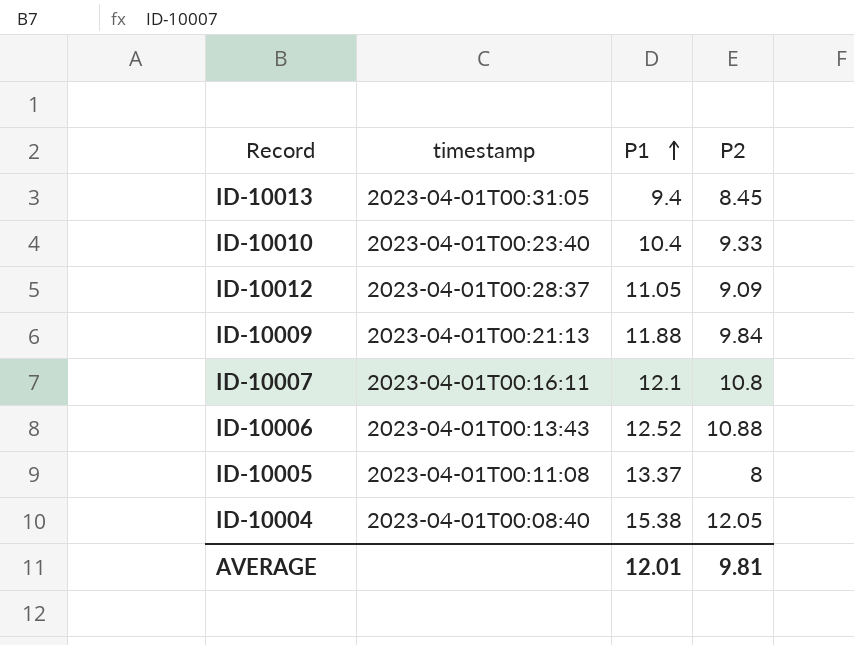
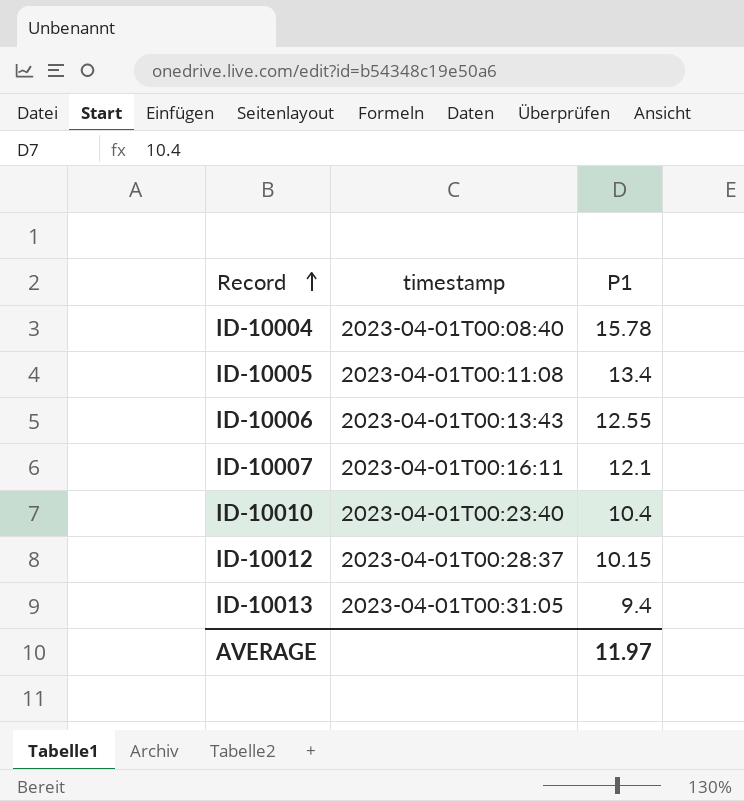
row order: P1 ascending -> Record ascending
column P2 | position: 4 -> none
row ID-10009: 2023-04-01T00:21:13 | 11.88 | 9.84 -> none
ID-10004 | P1: 15.38 -> 15.78
ID-10005 | P1: 13.37 -> 13.4
ID-10006 | P1: 12.52 -> 12.55
ID-10012 | P1: 11.05 -> 10.15
AVERAGE | P1: 12.01 -> 11.97

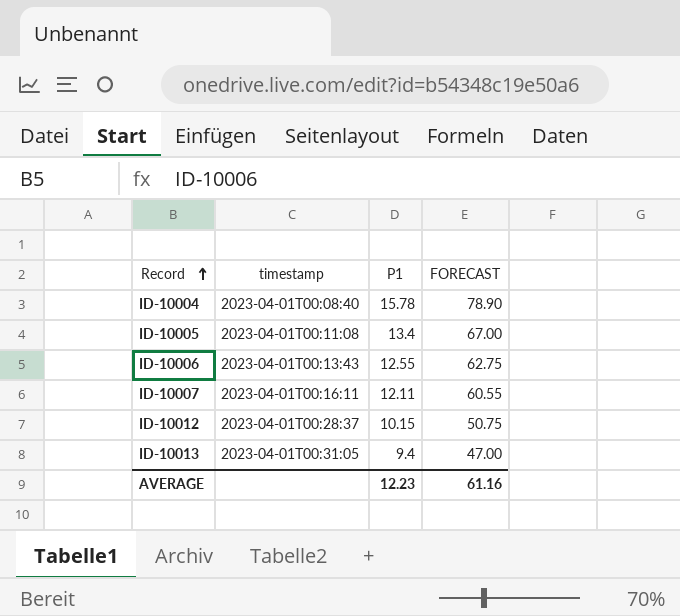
column FORECAST | formula: none -> [P1] * 5
row ID-10010: 2023-04-01T00:23:40 | 10.4 -> none
ID-10007 | P1: 12.1 -> 12.11
AVERAGE | P1: 11.97 -> 12.23

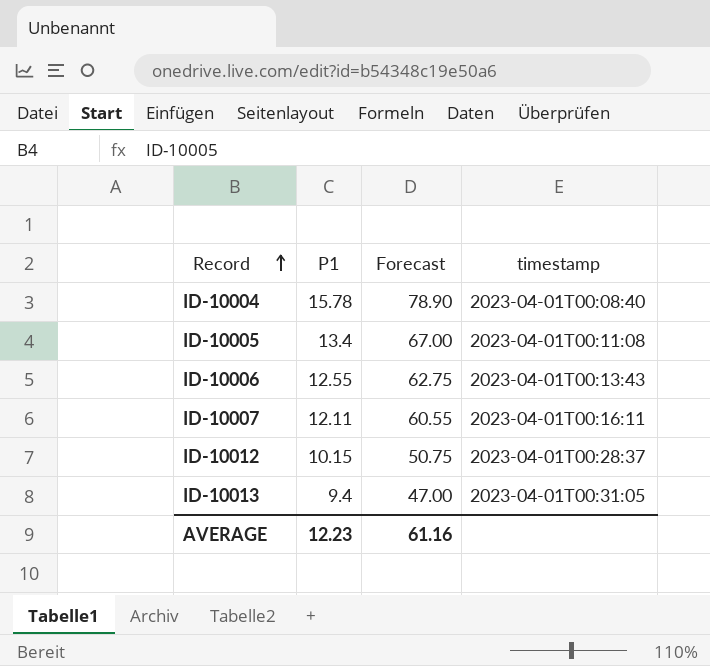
column name: FORECAST -> Forecast
column timestamp | position: 2 -> 4

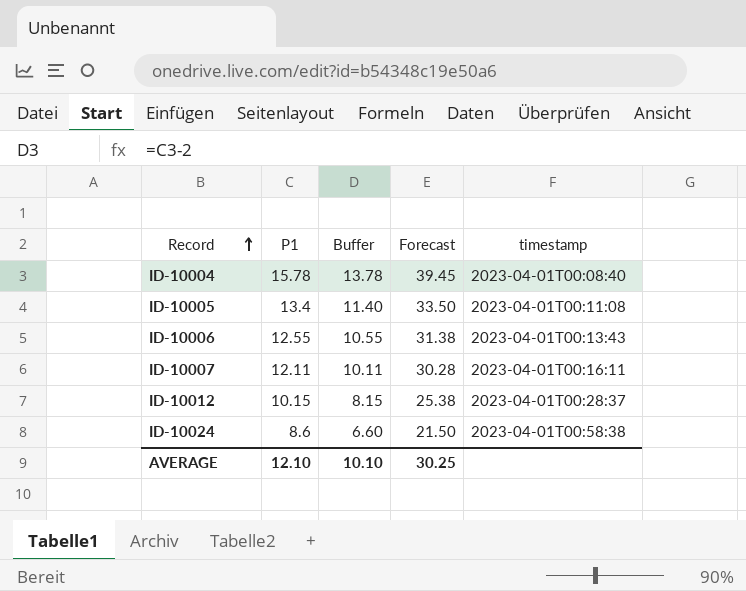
column Buffer | formula: none -> [P1] - 2
column Forecast | formula: [P1] * 5 -> [P1] * 2.5
row ID-10013: 9.4 | 47.00 | 2023-04-01T00:31:05 -> none
row ID-10024: none -> 8.6 | 6.60 | 21.50 | 2023-04-01T00:58:38
AVERAGE | P1: 12.23 -> 12.10
AVERAGE | Forecast: 61.16 -> 30.25

